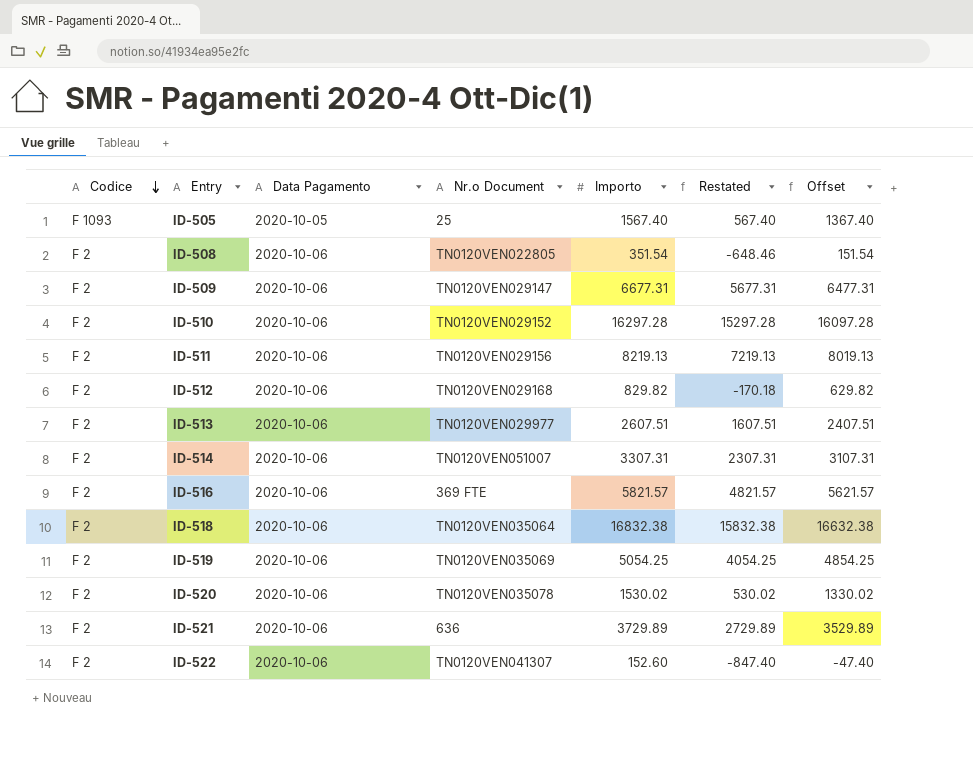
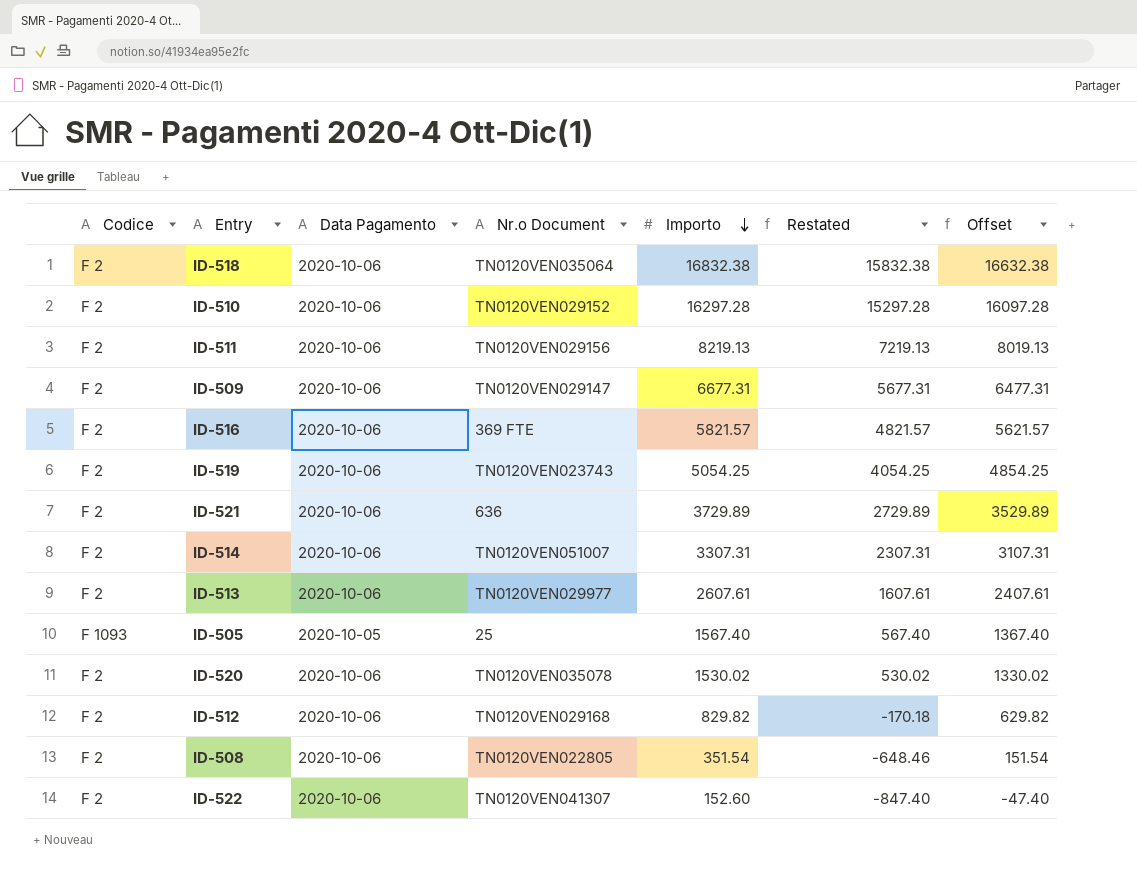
row order: Codice descending -> Importo descending
ID-519 | Nr.o Document: TN0120VEN035069 -> TN0120VEN023743
ID-513 | Importo: 2607.51 -> 2607.61
ID-513 | Restated: 1607.51 -> 1607.61
ID-513 | Offset: 2407.51 -> 2407.61

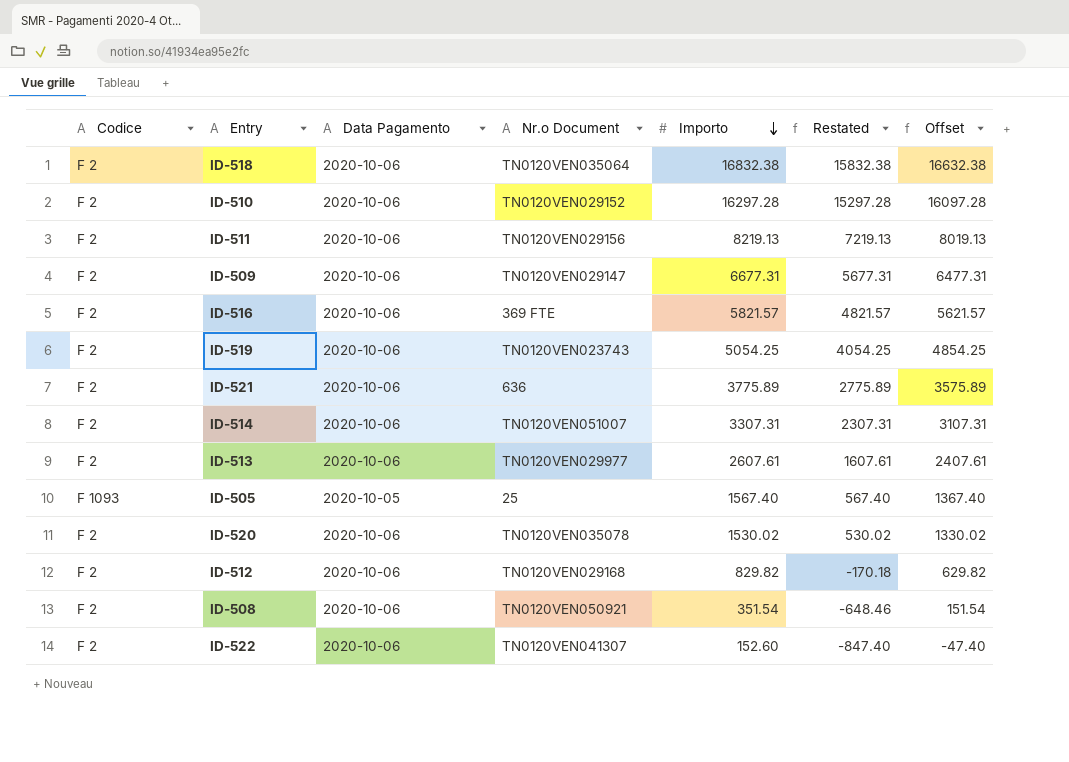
ID-521 | Importo: 3729.89 -> 3775.89
ID-521 | Restated: 2729.89 -> 2775.89
ID-521 | Offset: 3529.89 -> 3575.89
ID-508 | Nr.o Document: TN0120VEN022805 -> TN0120VEN050921

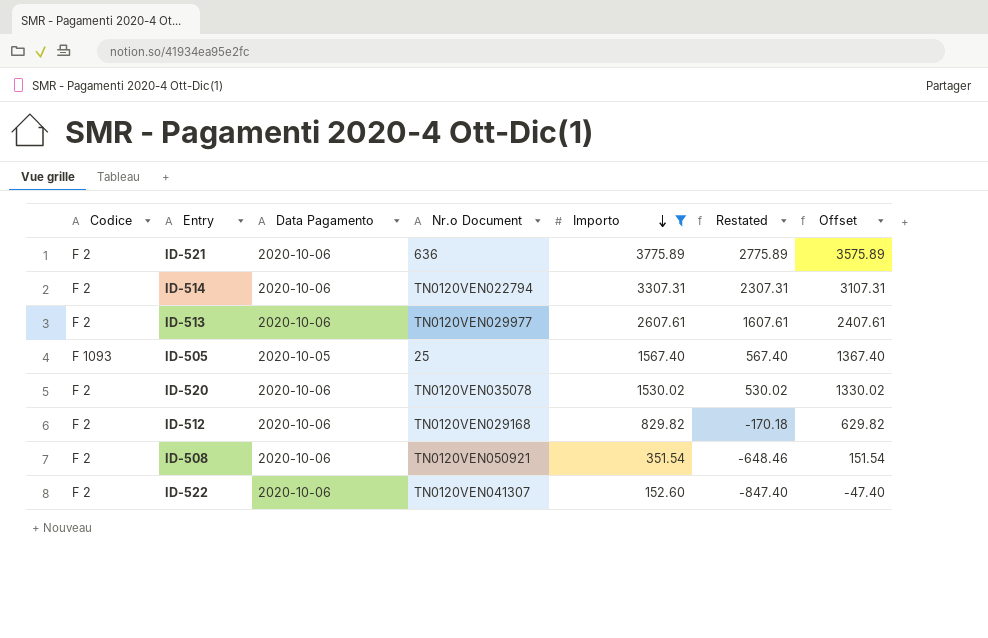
filter: none -> Importo <= 3775.89
ID-514 | Nr.o Document: TN0120VEN051007 -> TN0120VEN022794

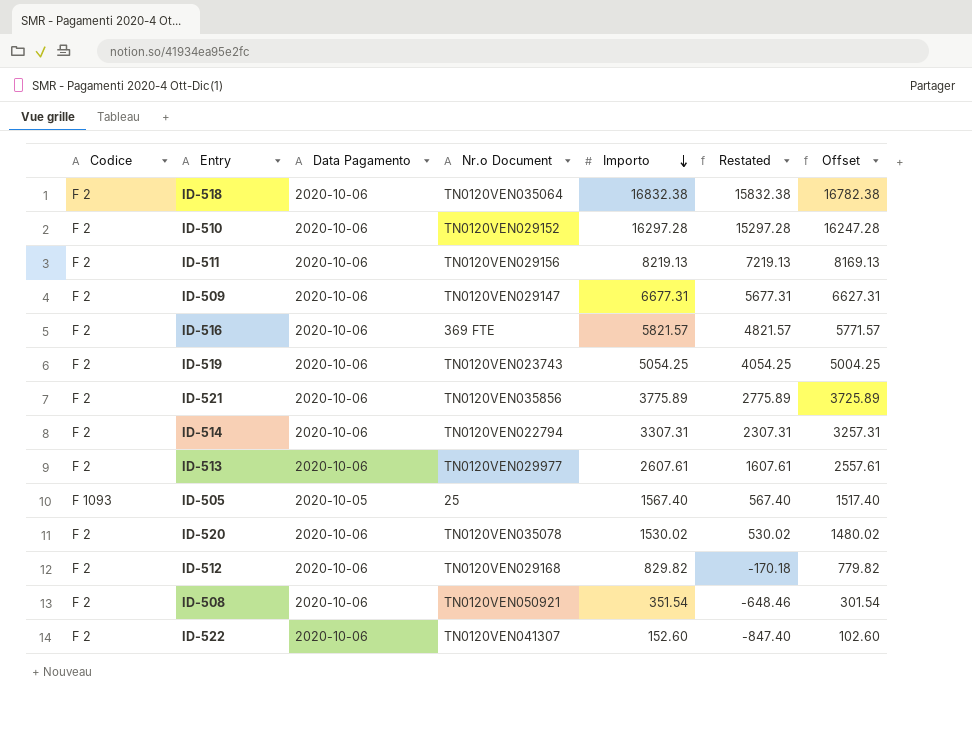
filter: Importo <= 3775.89 -> none
column Offset | formula: [Importo] - 200 -> [Importo] - 50
ID-521 | Nr.o Document: 636 -> TN0120VEN035856

